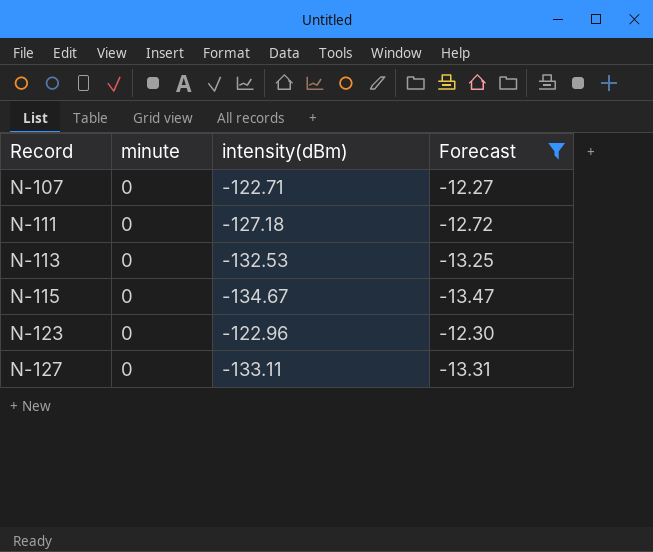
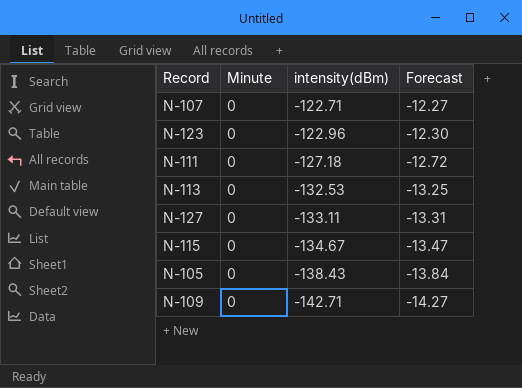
filter: Forecast >= -13.47 -> none
row order: Record ascending -> intensity(dBm) descending
column name: minute -> Minute

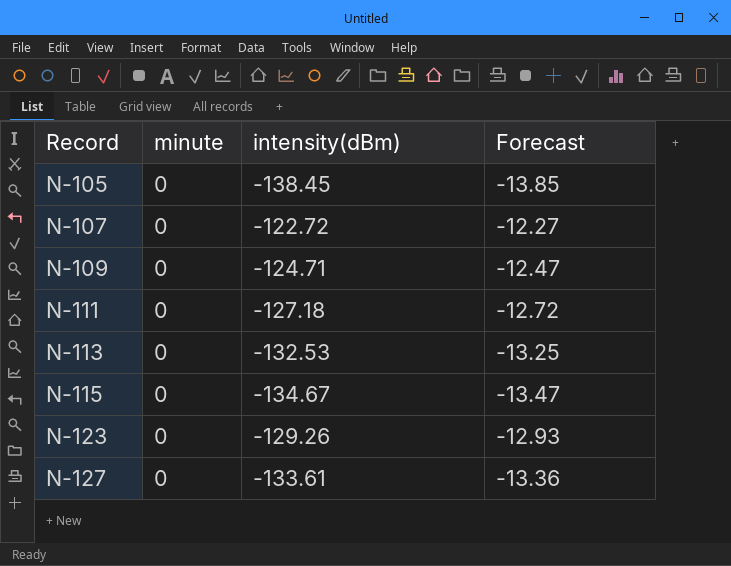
row order: intensity(dBm) descending -> Record ascending
column name: Minute -> minute
N-105 | intensity(dBm): -138.43 -> -138.45
N-105 | Forecast: -13.84 -> -13.85
N-107 | intensity(dBm): -122.71 -> -122.72
N-109 | intensity(dBm): -142.71 -> -124.71
N-109 | Forecast: -14.27 -> -12.47
N-123 | intensity(dBm): -122.96 -> -129.26
N-123 | Forecast: -12.30 -> -12.93
N-127 | intensity(dBm): -133.11 -> -133.61
N-127 | Forecast: -13.31 -> -13.36

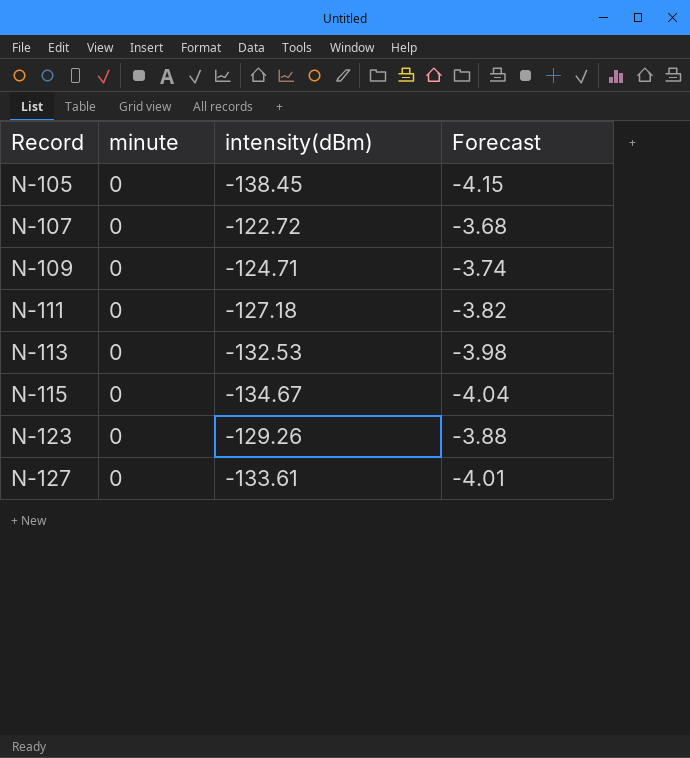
column Forecast | formula: [intensity(dBm)] * 0.1 -> [intensity(dBm)] * 0.03

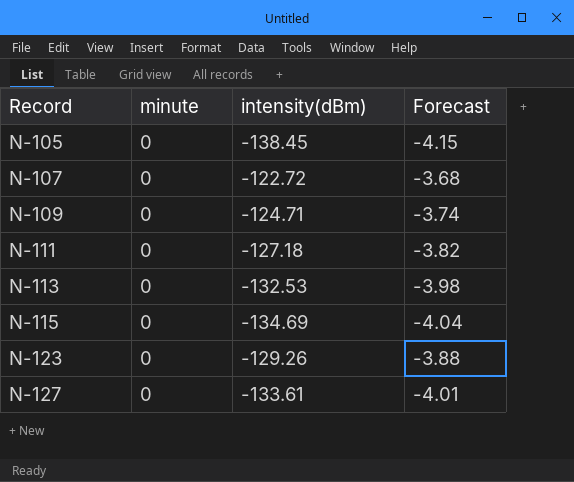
N-115 | intensity(dBm): -134.67 -> -134.69

